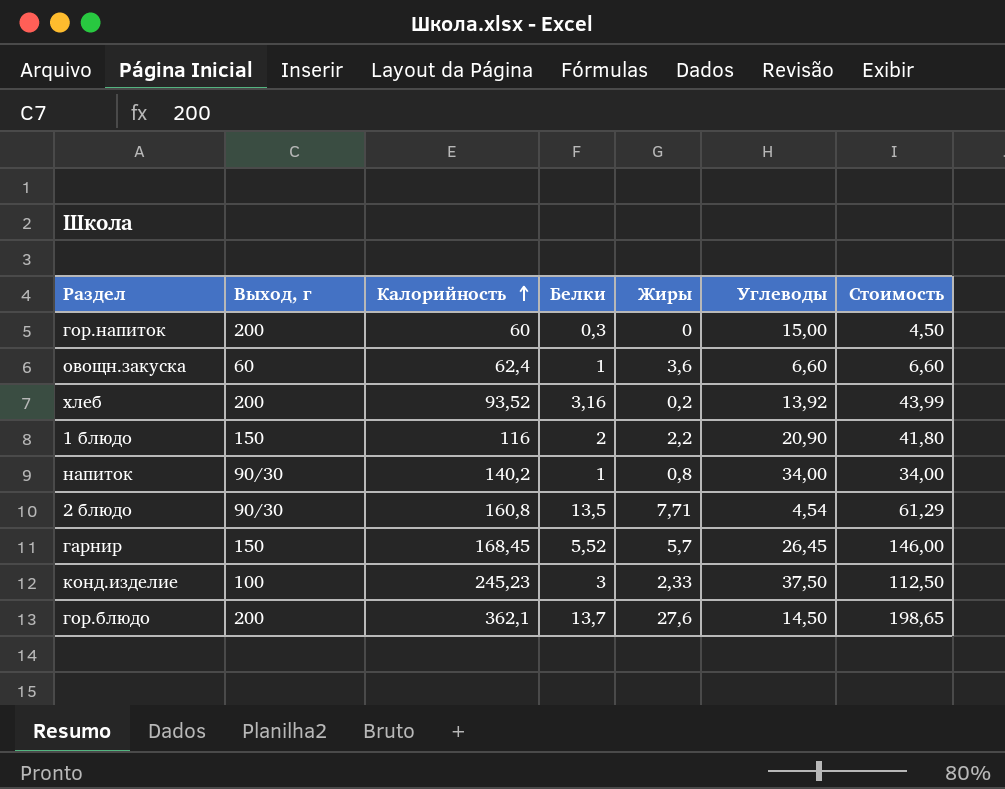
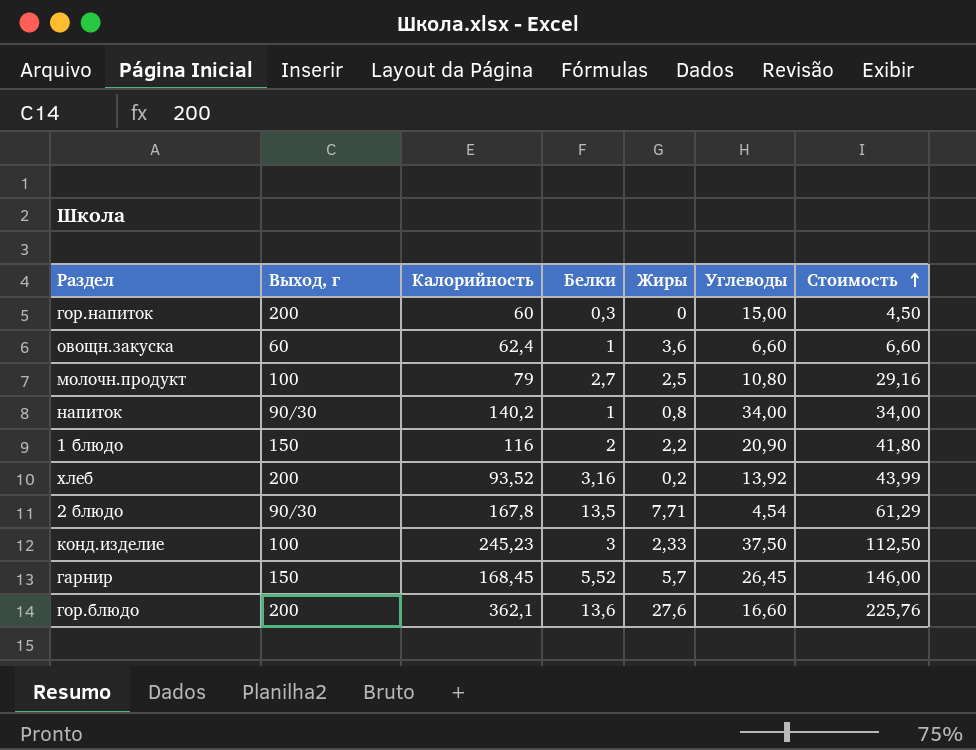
row order: Калорийность ascending -> Стоимость ascending
row молочн.продукт: none -> 100 | 79 | 2,7 | 2,5 | 10,80 | 29,16
2 блюдо | Калорийность: 160,8 -> 167,8
гор.блюдо | Белки: 13,7 -> 13,6
гор.блюдо | Углеводы: 14,50 -> 16,60
гор.блюдо | Стоимость: 198,65 -> 225,76

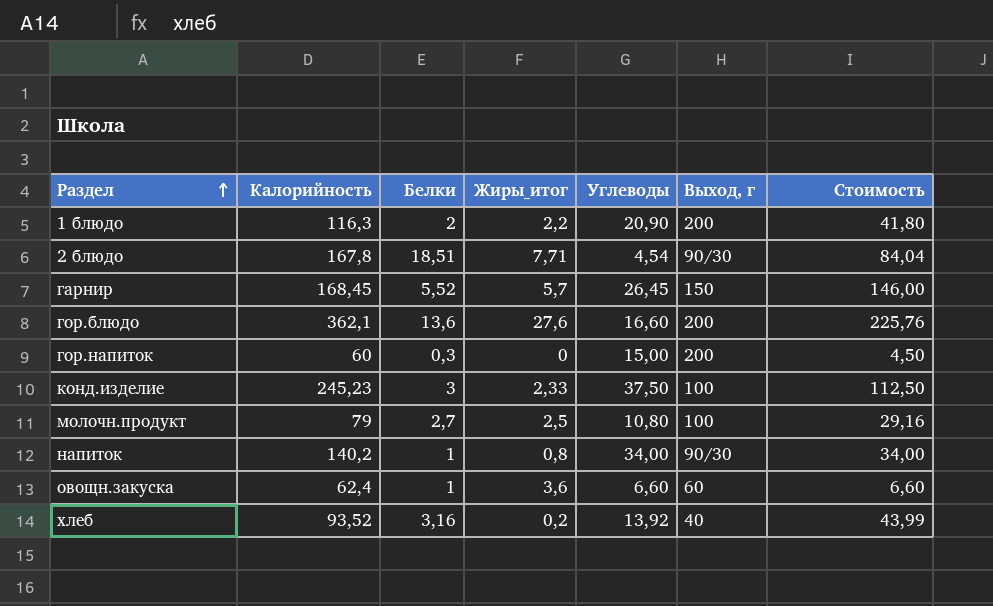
row order: Стоимость ascending -> Раздел ascending
column name: Жиры -> Жиры_итог
column Выход, г | position: 2 -> 6
1 блюдо | Калорийность: 116 -> 116,3
1 блюдо | Выход, г: 150 -> 200
2 блюдо | Белки: 13,5 -> 18,51
2 блюдо | Стоимость: 61,29 -> 84,04
хлеб | Выход, г: 200 -> 40

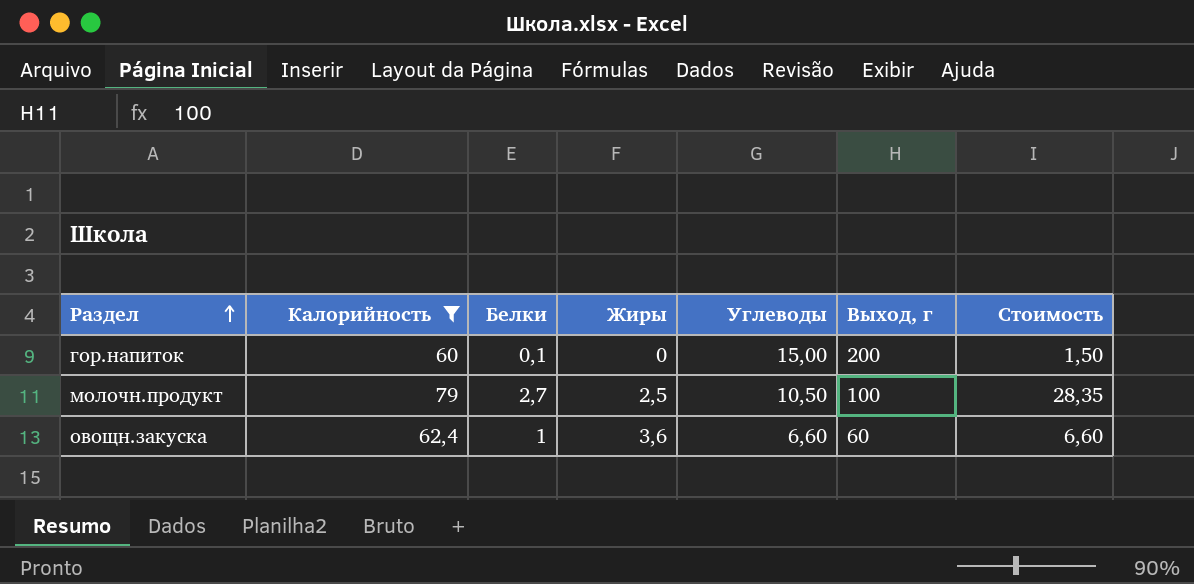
filter: none -> Калорийность <= 79
column name: Жиры_итог -> Жиры
гор.напиток | Белки: 0,3 -> 0,1
гор.напиток | Стоимость: 4,50 -> 1,50
молочн.продукт | Углеводы: 10,80 -> 10,50
молочн.продукт | Стоимость: 29,16 -> 28,35

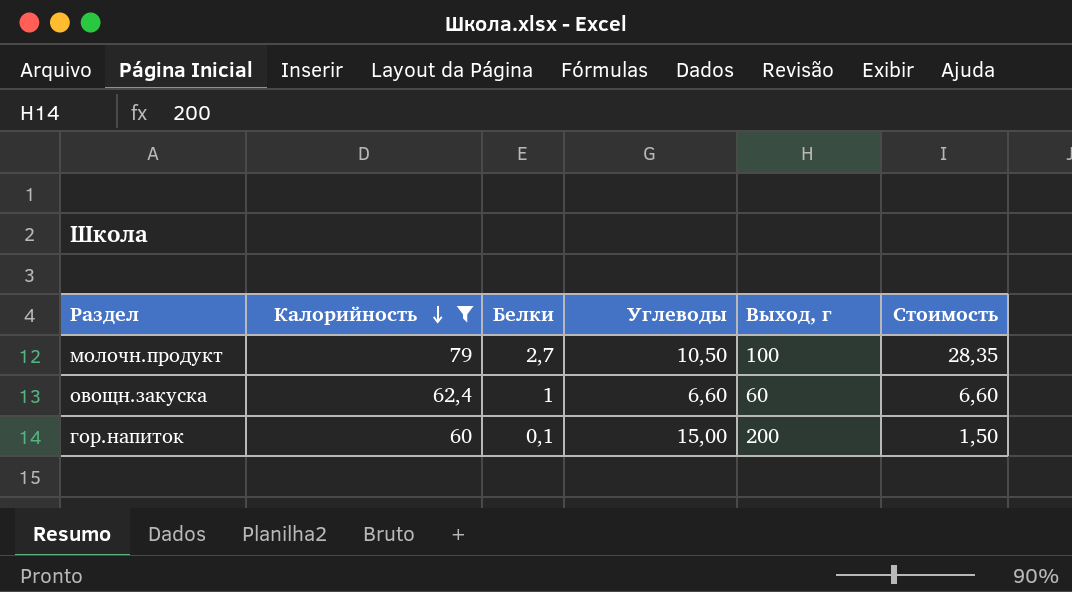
row order: Раздел ascending -> Калорийность descending
column Жиры | position: 4 -> none

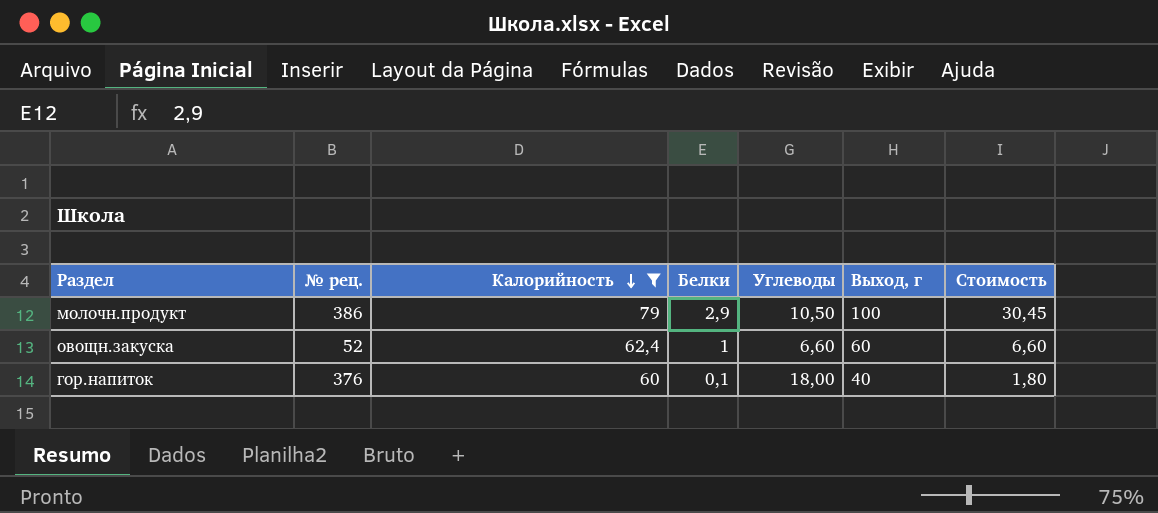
column № рец. | position: none -> 2
молочн.продукт | Белки: 2,7 -> 2,9
молочн.продукт | Стоимость: 28,35 -> 30,45
гор.напиток | Углеводы: 15,00 -> 18,00
гор.напиток | Выход, г: 200 -> 40
гор.напиток | Стоимость: 1,50 -> 1,80

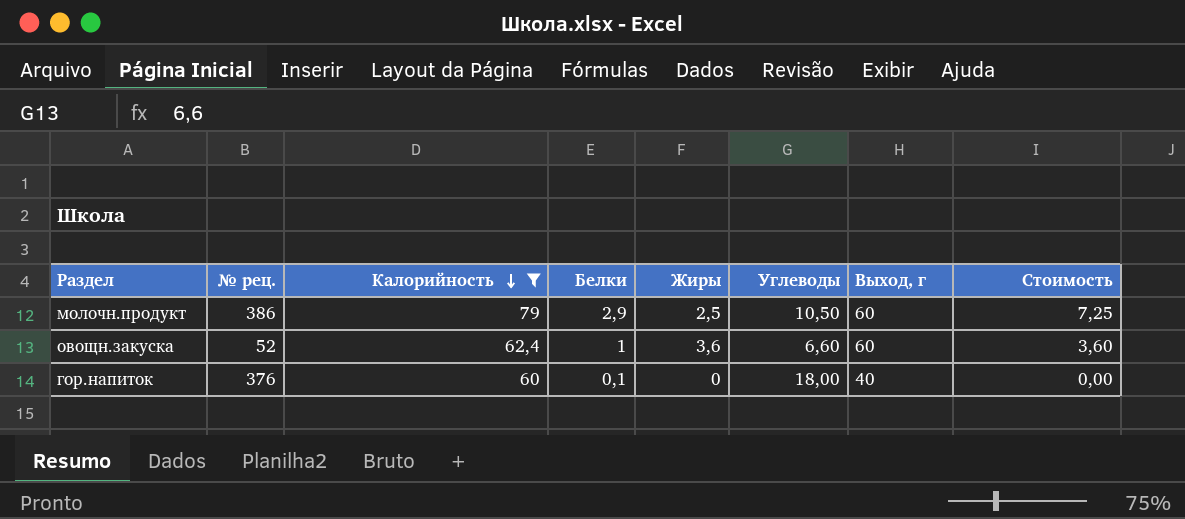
column Жиры | position: none -> 5
column Стоимость | formula: [Белки] * [Углеводы] -> [Белки] * [Жиры]
молочн.продукт | Выход, г: 100 -> 60

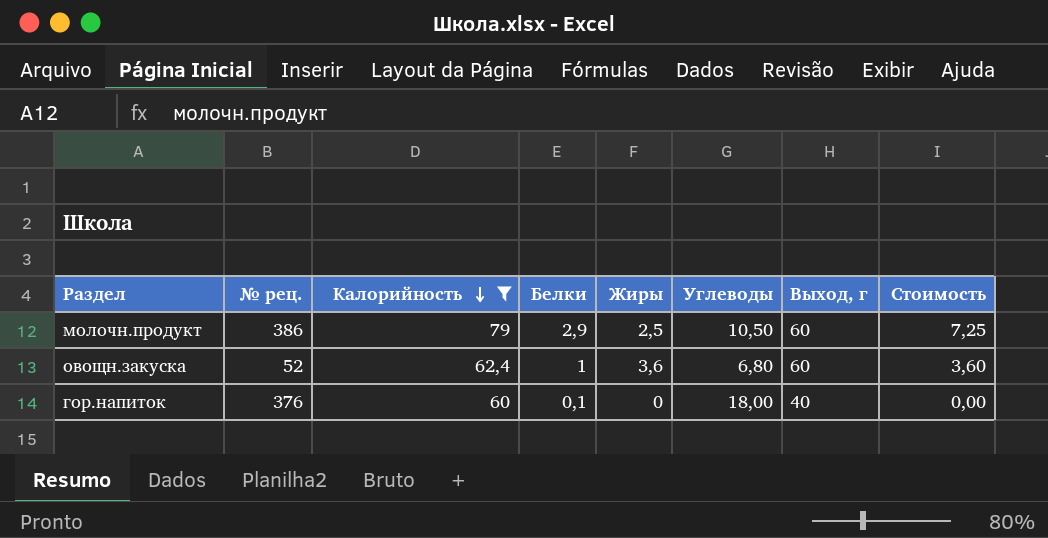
овощн.закуска | Углеводы: 6,60 -> 6,80

